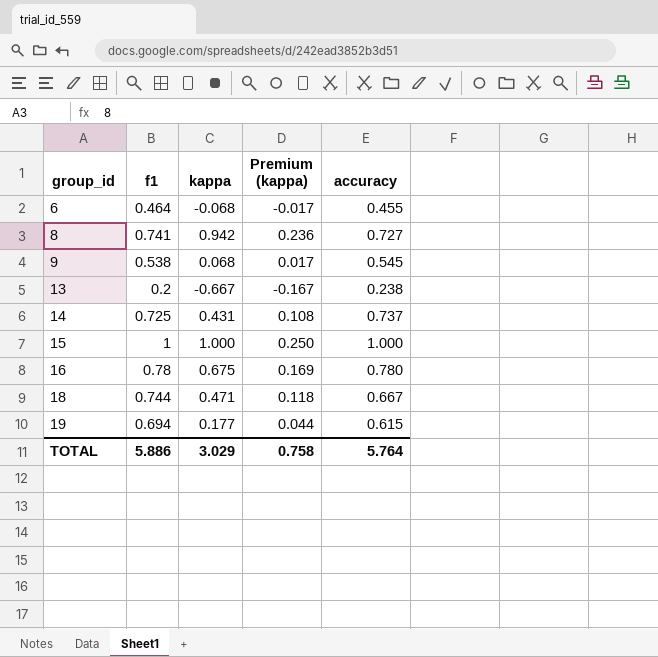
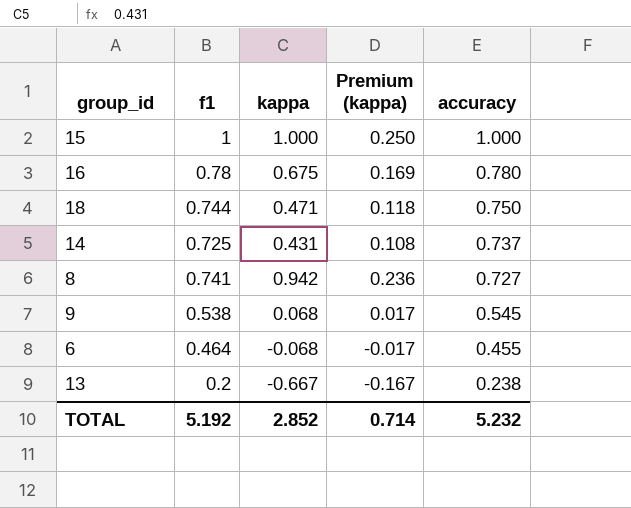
row order: group_id ascending -> accuracy descending
row 19: 0.694 | 0.177 | 0.044 | 0.615 -> none
18 | accuracy: 0.667 -> 0.750
TOTAL | f1: 5.886 -> 5.192
TOTAL | kappa: 3.029 -> 2.852
TOTAL | Premium (kappa): 0.758 -> 0.714
TOTAL | accuracy: 5.764 -> 5.232

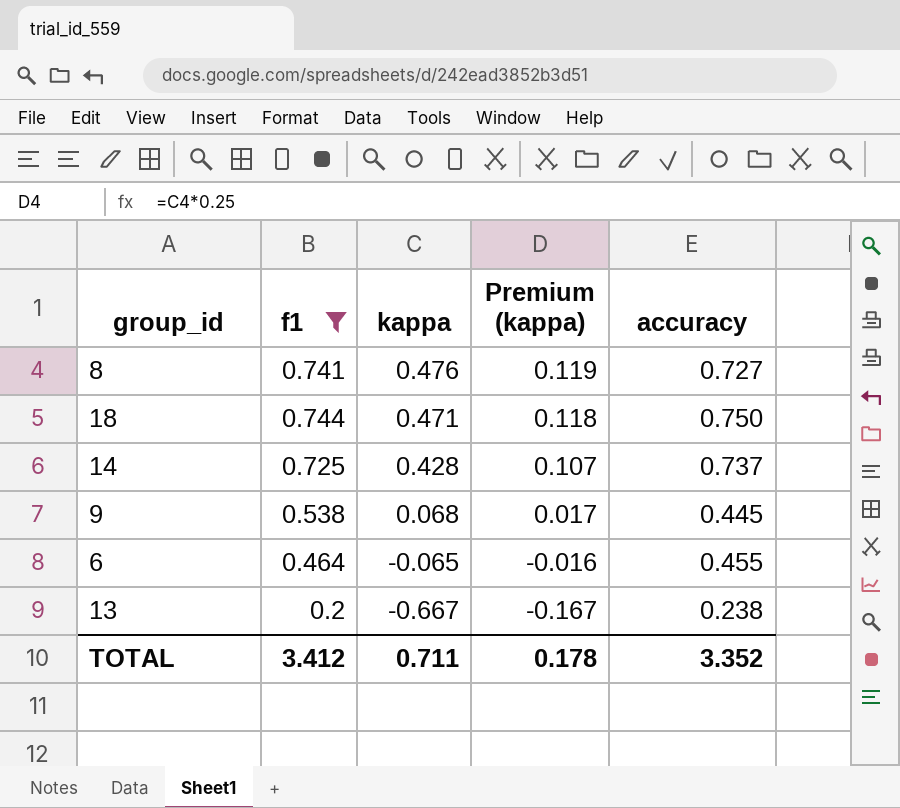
filter: none -> f1 <= 0.744
row order: accuracy descending -> kappa descending
8 | kappa: 0.942 -> 0.476
8 | Premium (kappa): 0.236 -> 0.119
14 | kappa: 0.431 -> 0.428
14 | Premium (kappa): 0.108 -> 0.107
9 | accuracy: 0.545 -> 0.445
6 | kappa: -0.068 -> -0.065
6 | Premium (kappa): -0.017 -> -0.016
TOTAL | f1: 5.192 -> 3.412
TOTAL | kappa: 2.852 -> 0.711
TOTAL | Premium (kappa): 0.714 -> 0.178
TOTAL | accuracy: 5.232 -> 3.352

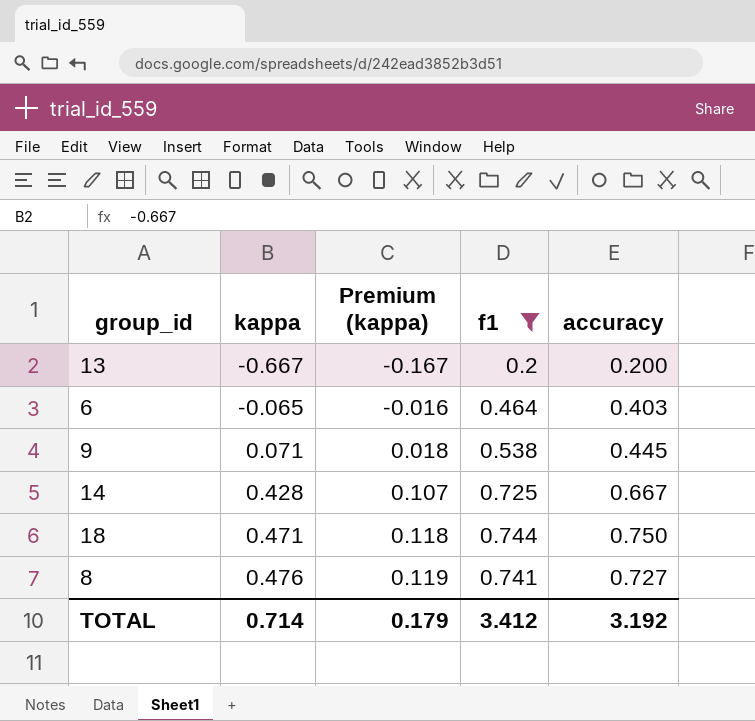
row order: kappa descending -> kappa ascending
column f1 | position: 2 -> 4
13 | accuracy: 0.238 -> 0.200
6 | accuracy: 0.455 -> 0.403
9 | kappa: 0.068 -> 0.071
9 | Premium (kappa): 0.017 -> 0.018
14 | accuracy: 0.737 -> 0.667
TOTAL | kappa: 0.711 -> 0.714
TOTAL | Premium (kappa): 0.178 -> 0.179
TOTAL | accuracy: 3.352 -> 3.192

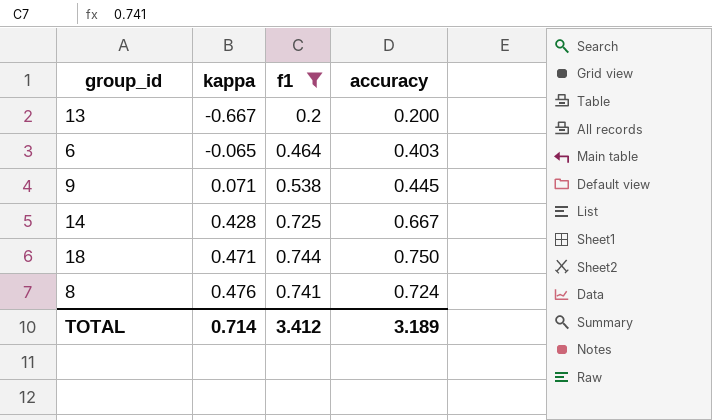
column Premium (kappa) | formula: [kappa] * 0.25 -> none
8 | accuracy: 0.727 -> 0.724
TOTAL | accuracy: 3.192 -> 3.189

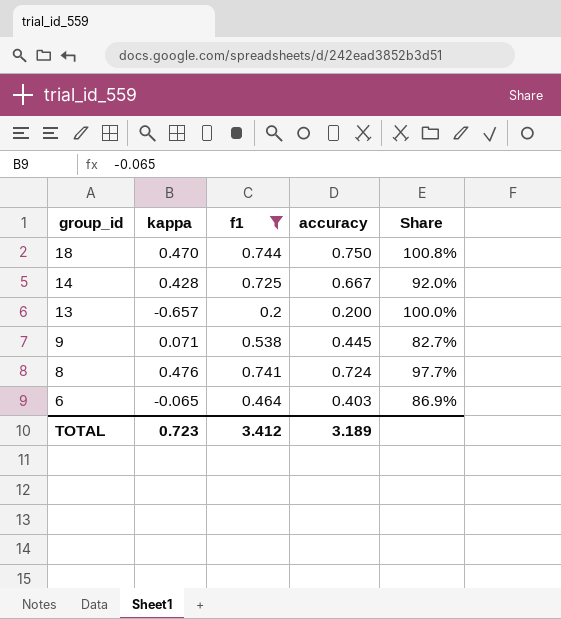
row order: kappa ascending -> group_id descending
column Share | formula: none -> [accuracy] / [f1]
18 | kappa: 0.471 -> 0.470
13 | kappa: -0.667 -> -0.657
TOTAL | kappa: 0.714 -> 0.723

